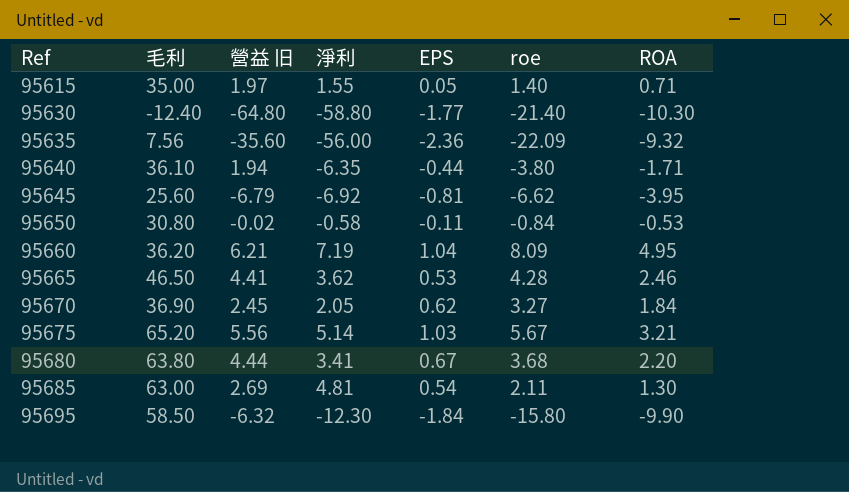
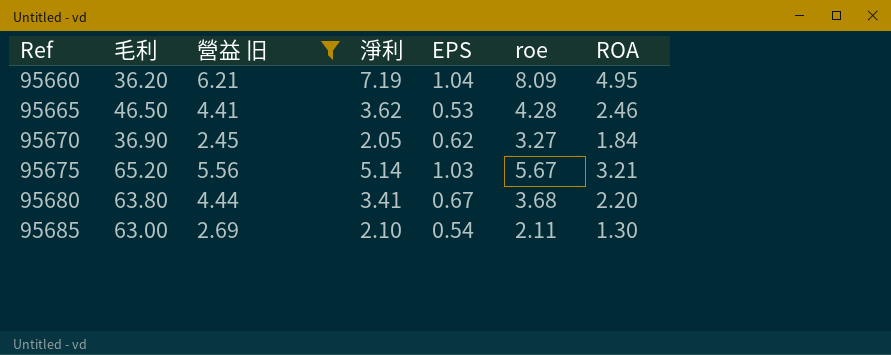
filter: none -> 營益 旧 >= 2.45
95685 | 淨利: 4.81 -> 2.10

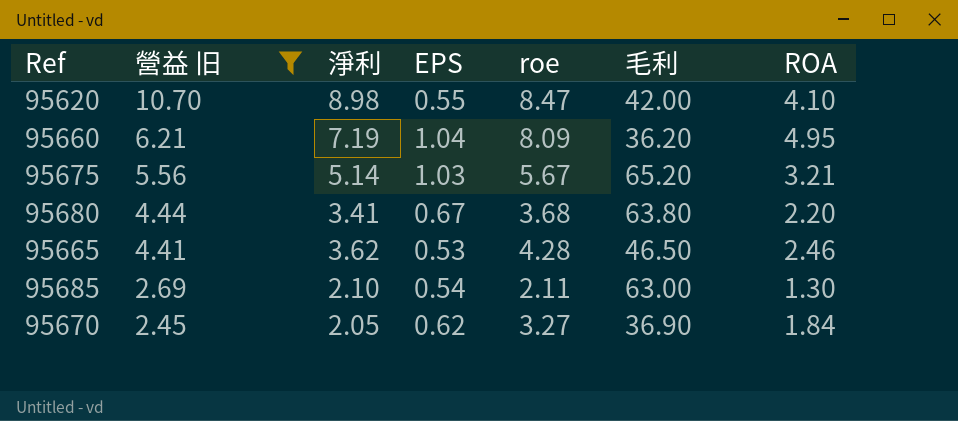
row order: Ref ascending -> 營益 旧 descending
column 毛利 | position: 2 -> 6
row 95620: none -> 10.70 | 8.98 | 0.55 | 8.47 | 42.00 | 4.10

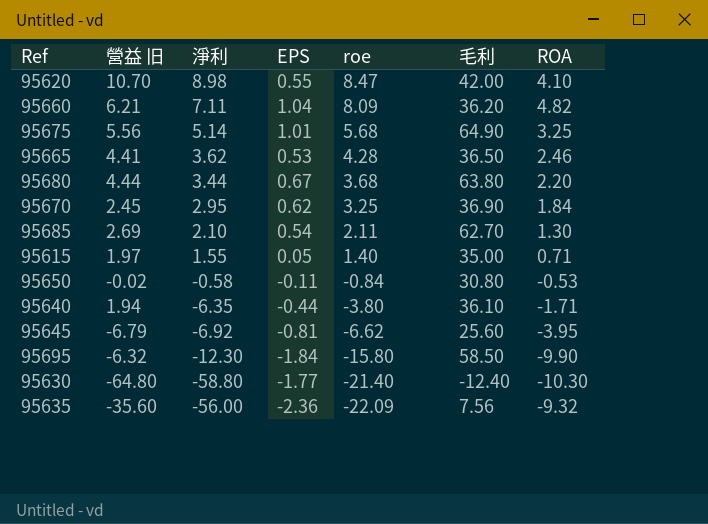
filter: 營益 旧 >= 2.45 -> none
row order: 營益 旧 descending -> roe descending
95660 | 淨利: 7.19 -> 7.11
95660 | ROA: 4.95 -> 4.82
95675 | EPS: 1.03 -> 1.01
95675 | roe: 5.67 -> 5.68
95675 | 毛利: 65.20 -> 64.90
95675 | ROA: 3.21 -> 3.25
95665 | 毛利: 46.50 -> 36.50
95680 | 淨利: 3.41 -> 3.44
95670 | 淨利: 2.05 -> 2.95
95670 | roe: 3.27 -> 3.25
95685 | 毛利: 63.00 -> 62.70

